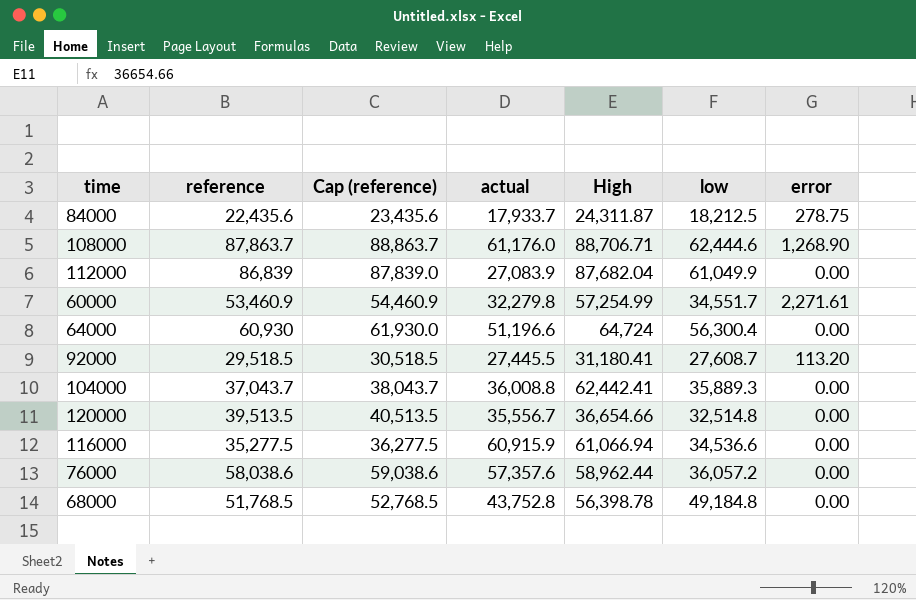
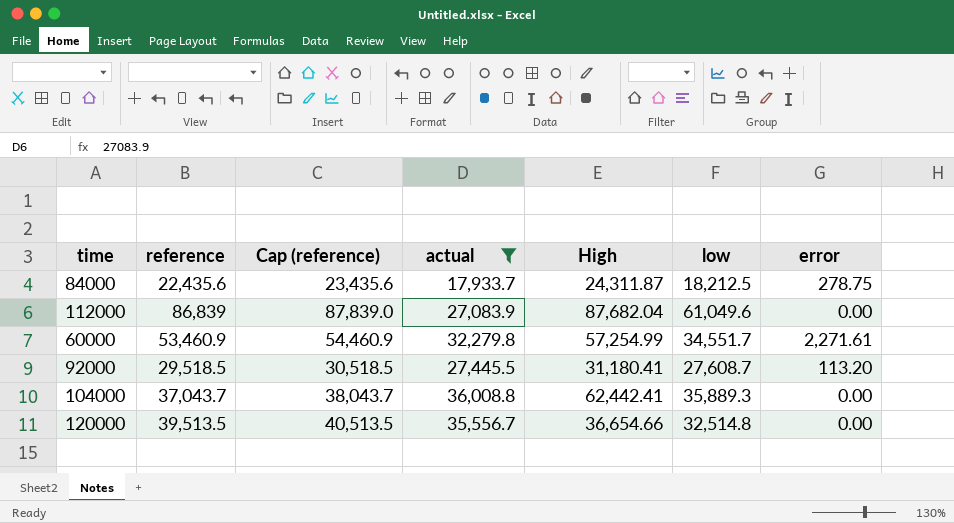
filter: none -> actual <= 36,008.8
112000 | low: 61,049.9 -> 61,049.6

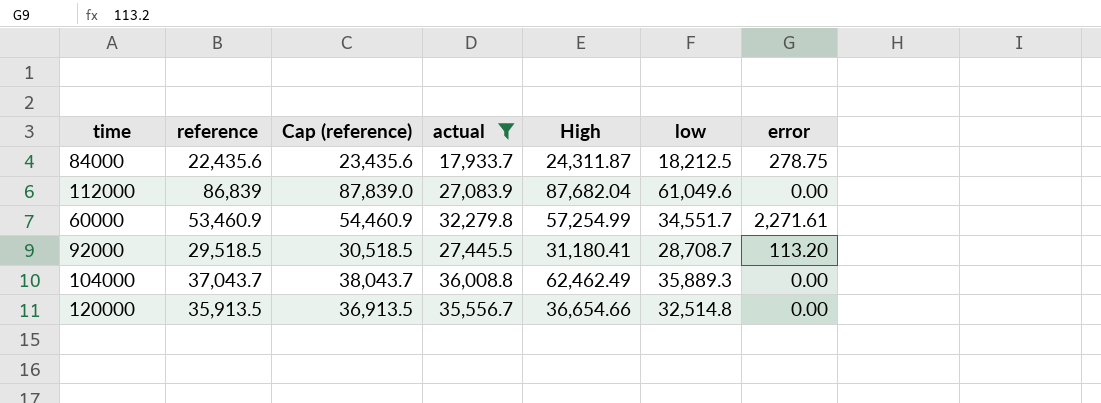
92000 | low: 27,608.7 -> 28,708.7
104000 | High: 62,442.41 -> 62,462.49
120000 | reference: 39,513.5 -> 35,913.5
120000 | Cap (reference): 40,513.5 -> 36,913.5

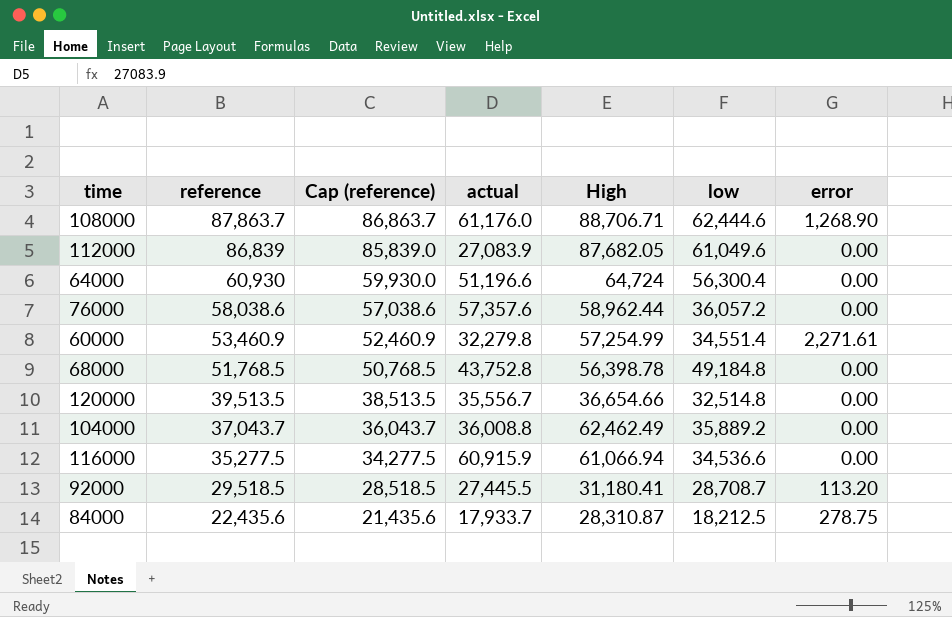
filter: actual <= 36,008.8 -> none
row order: none -> reference descending
column Cap (reference) | formula: [reference] + 1000 -> [reference] - 1000
112000 | High: 87,682.04 -> 87,682.05
60000 | low: 34,551.7 -> 34,551.4
120000 | reference: 35,913.5 -> 39,513.5
104000 | low: 35,889.3 -> 35,889.2
84000 | High: 24,311.87 -> 28,310.87

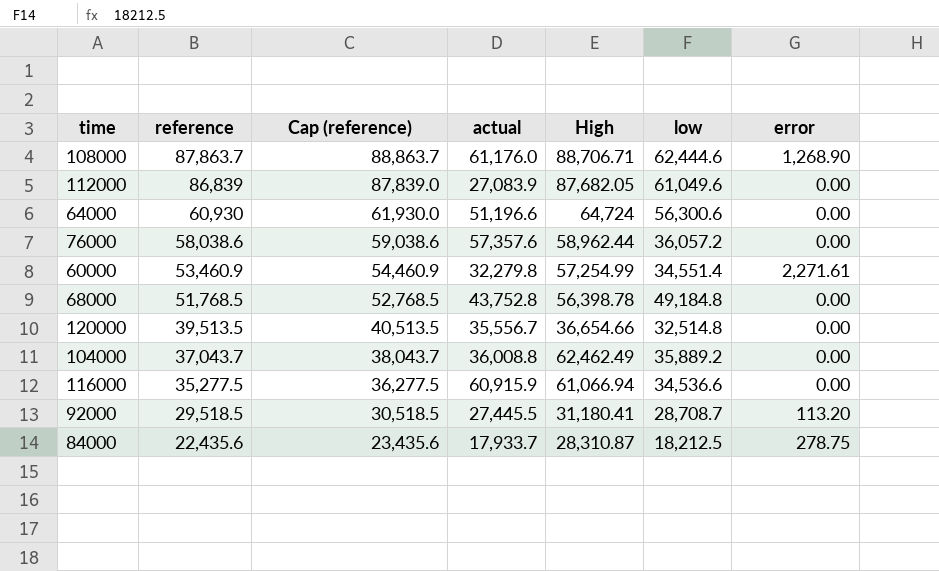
column Cap (reference) | formula: [reference] - 1000 -> [reference] + 1000
64000 | low: 56,300.4 -> 56,300.6

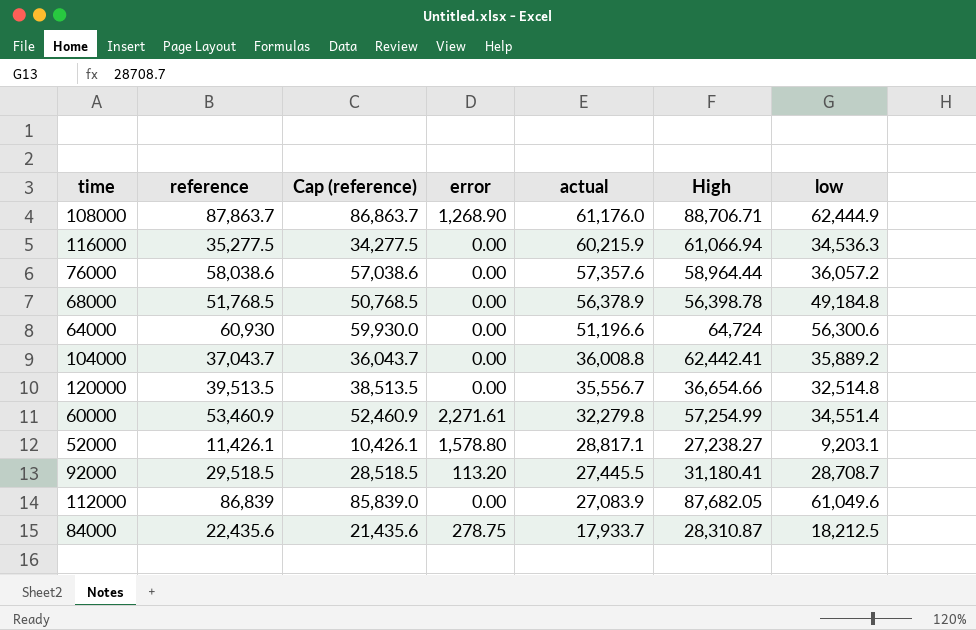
row order: reference descending -> actual descending
column Cap (reference) | formula: [reference] + 1000 -> [reference] - 1000
column error | position: 7 -> 4
108000 | low: 62,444.6 -> 62,444.9
116000 | actual: 60,915.9 -> 60,215.9
116000 | low: 34,536.6 -> 34,536.3
76000 | High: 58,962.44 -> 58,964.44
68000 | actual: 43,752.8 -> 56,378.9
104000 | High: 62,462.49 -> 62,442.41
row 52000: none -> 11,426.1 | 10,426.1 | 1,578.80 | 28,817.1 | 27,238.27 | 9,203.1

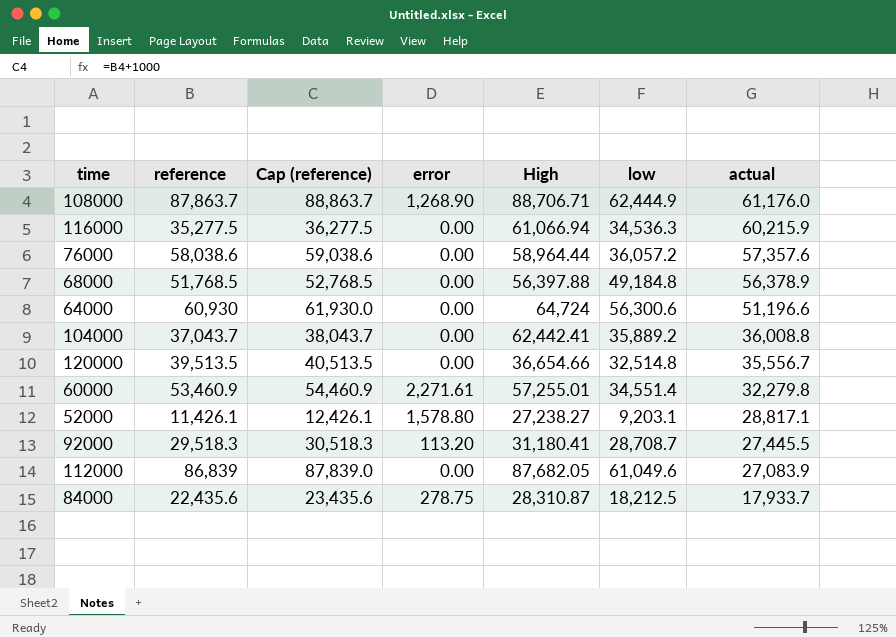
column Cap (reference) | formula: [reference] - 1000 -> [reference] + 1000
column actual | position: 5 -> 7
68000 | High: 56,398.78 -> 56,397.88
60000 | High: 57,254.99 -> 57,255.01
92000 | reference: 29,518.5 -> 29,518.3

